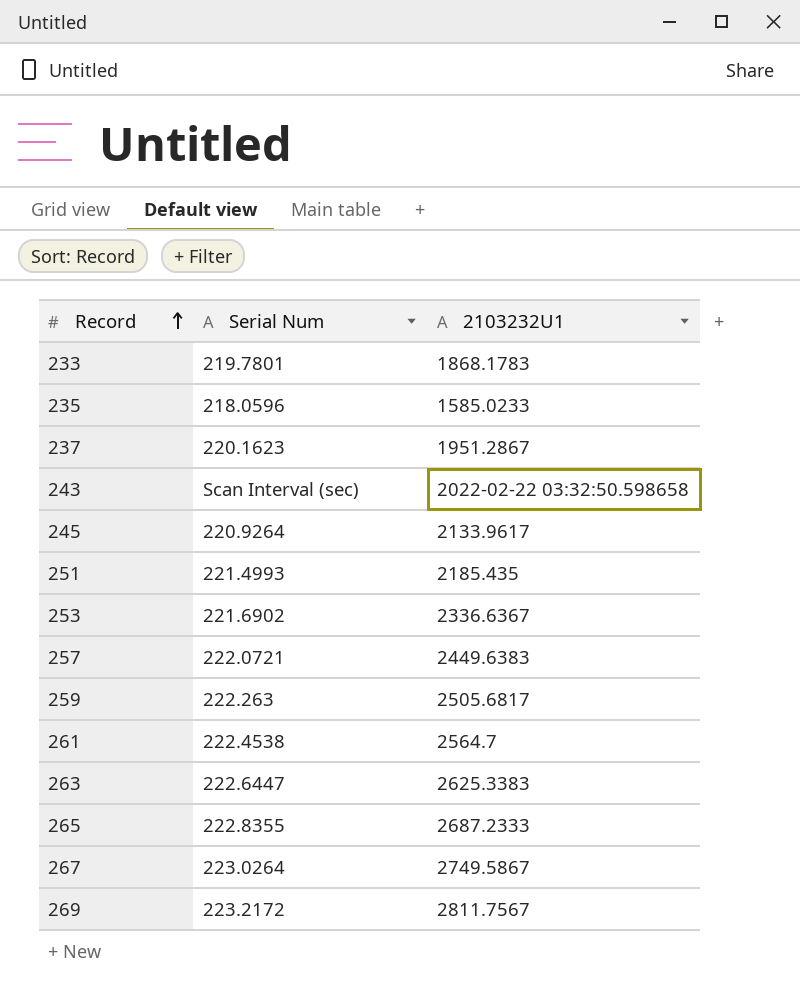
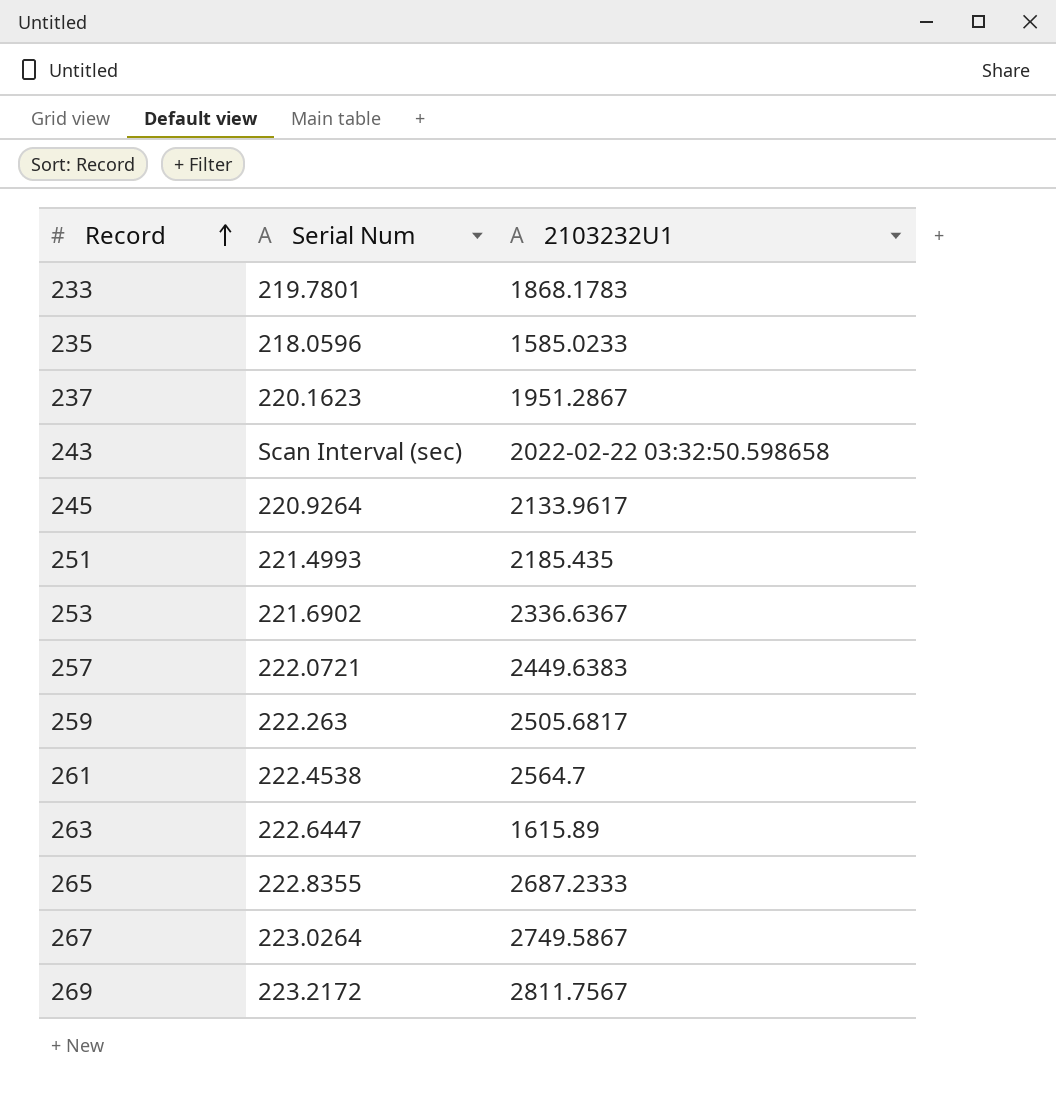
263 | 2103232U1: 2625.3383 -> 1615.89

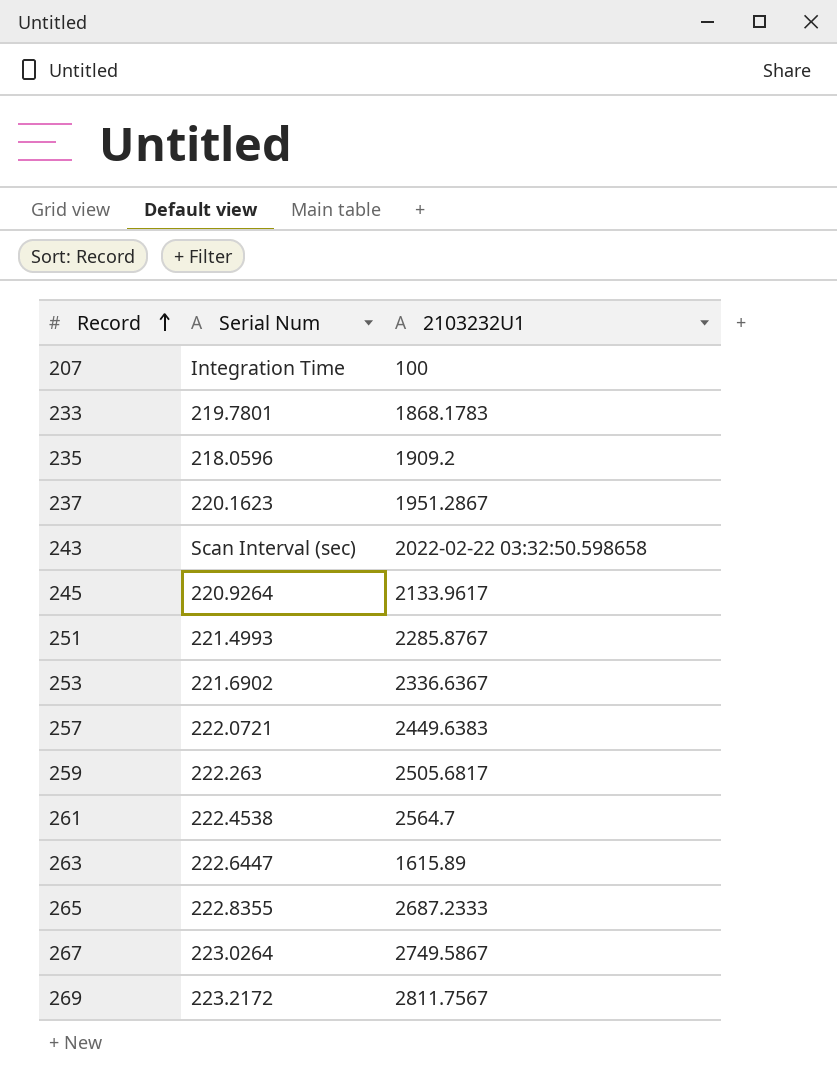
row 207: none -> Integration Time | 100
235 | 2103232U1: 1585.0233 -> 1909.2
251 | 2103232U1: 2185.435 -> 2285.8767

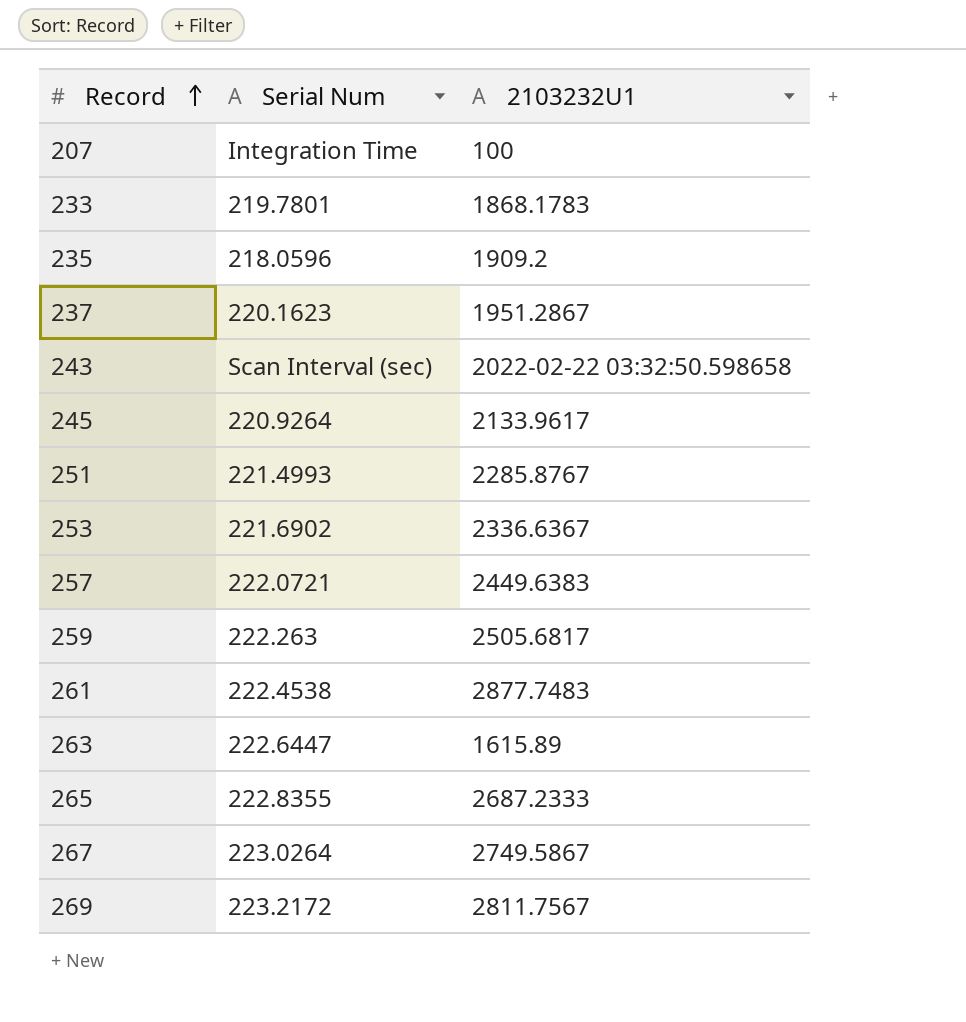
261 | 2103232U1: 2564.7 -> 2877.7483

